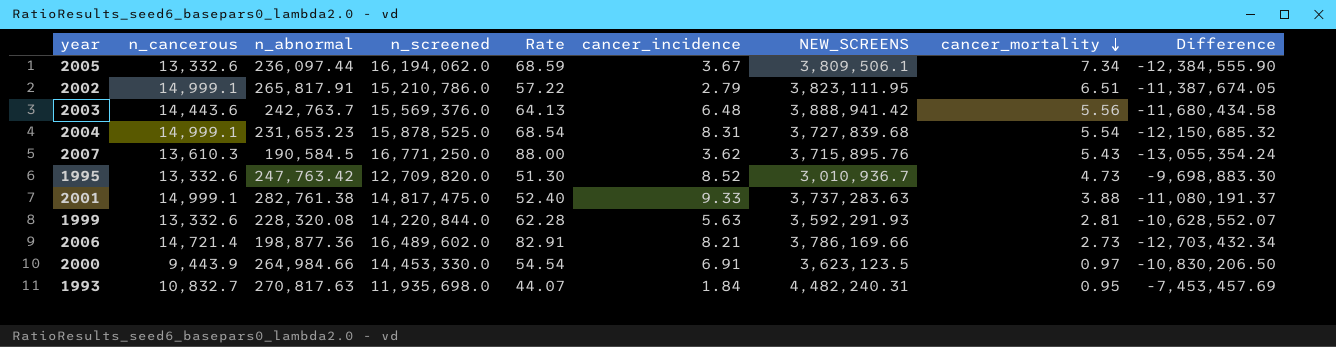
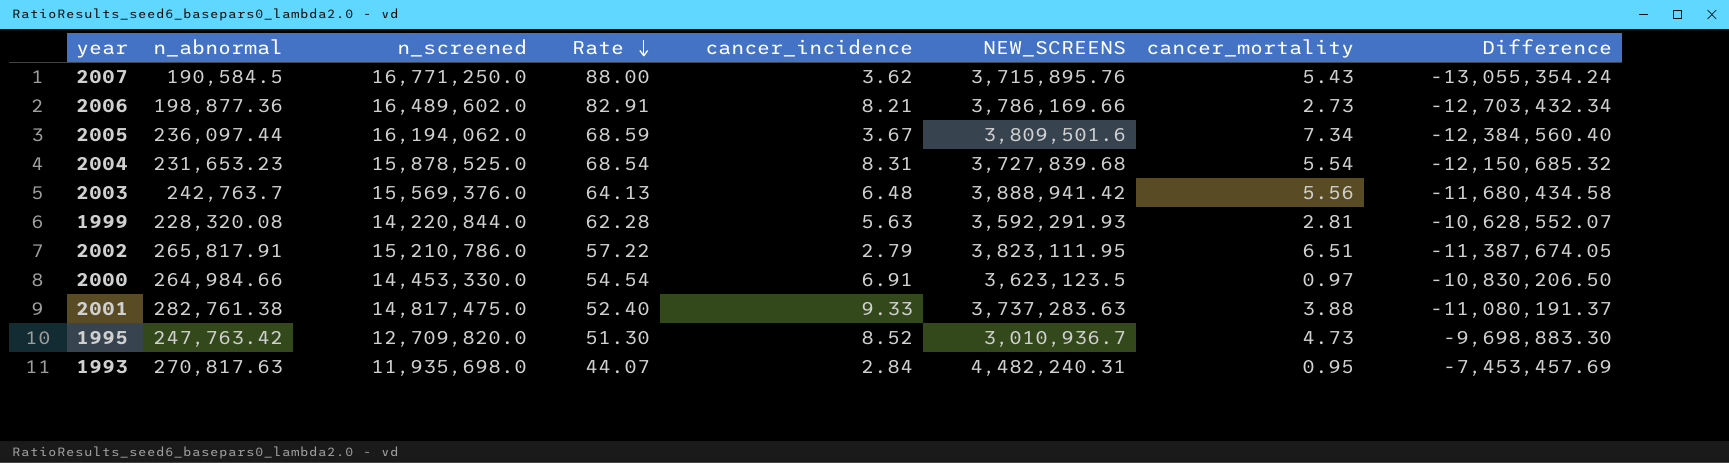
row order: cancer_mortality descending -> Rate descending
column n_cancerous | position: 2 -> none
2005 | NEW_SCREENS: 3,809,506.1 -> 3,809,501.6
2005 | Difference: -12,384,555.90 -> -12,384,560.40
1993 | cancer_incidence: 1.84 -> 2.84

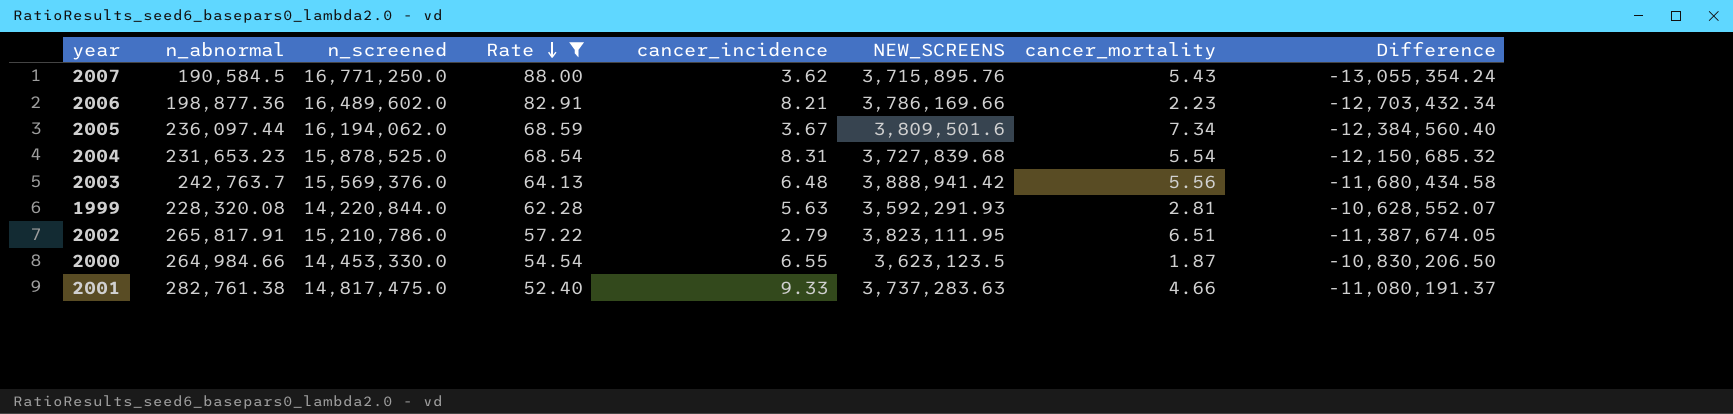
filter: none -> Rate >= 52.40
2006 | cancer_mortality: 2.73 -> 2.23
2000 | cancer_incidence: 6.91 -> 6.55
2000 | cancer_mortality: 0.97 -> 1.87
2001 | cancer_mortality: 3.88 -> 4.66

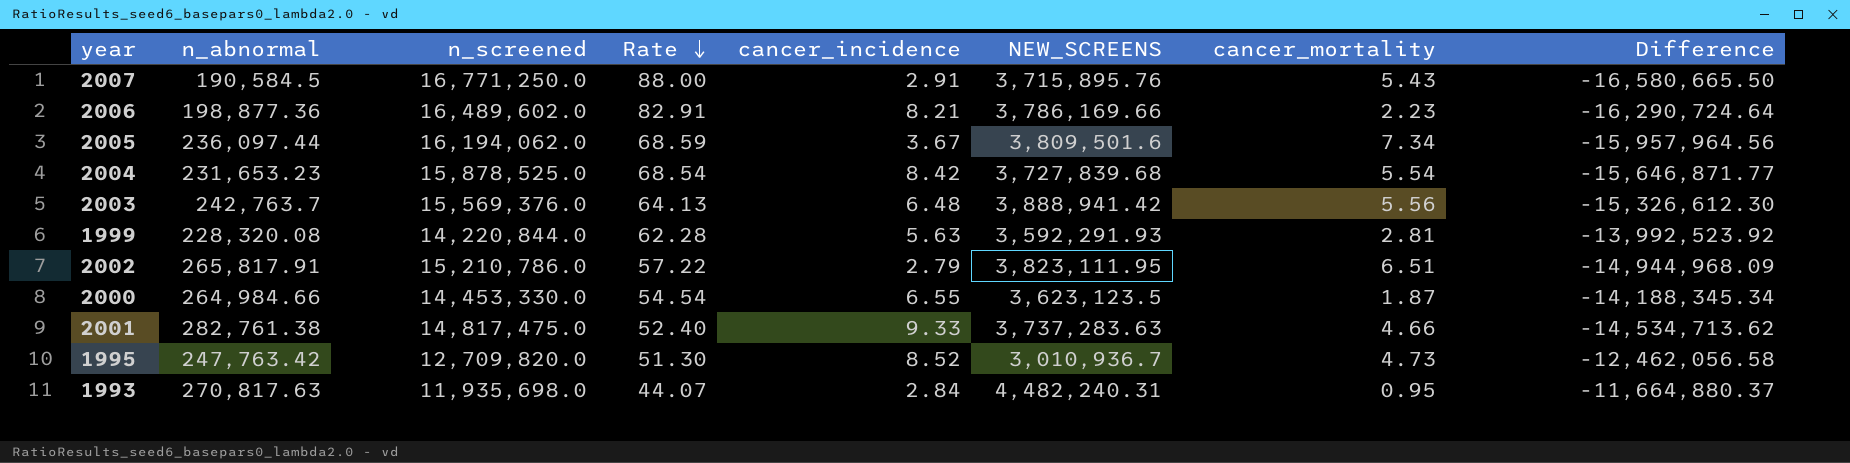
filter: Rate >= 52.40 -> none
column Difference | formula: [NEW_SCREENS] - [n_screened] -> [n_abnormal] - [n_screened]
2007 | cancer_incidence: 3.62 -> 2.91
2004 | cancer_incidence: 8.31 -> 8.42

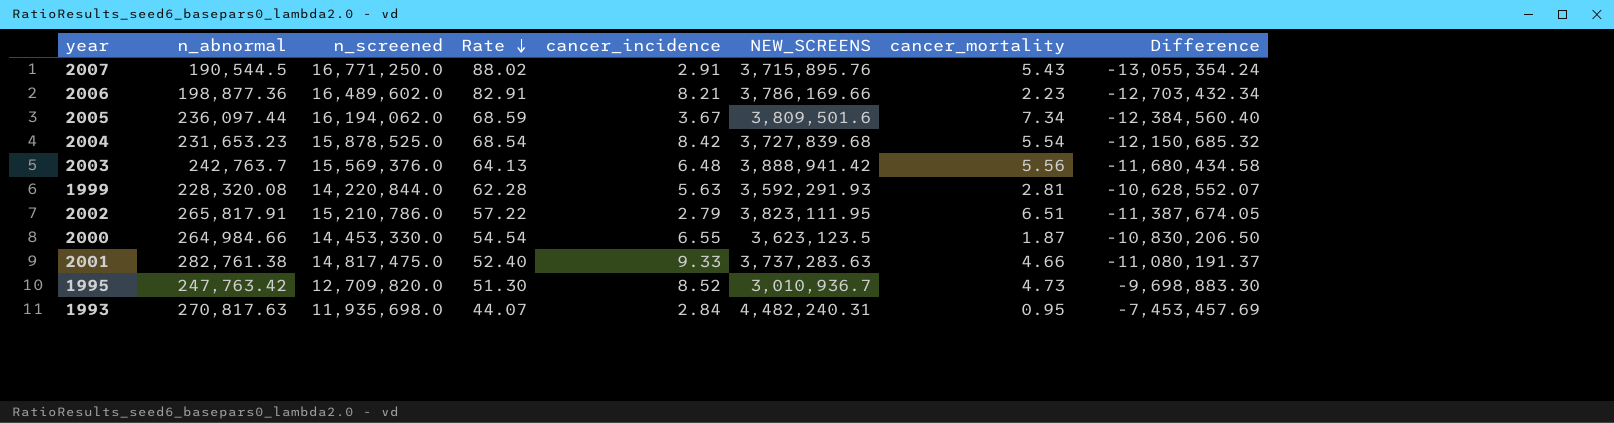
column Difference | formula: [n_abnormal] - [n_screened] -> [NEW_SCREENS] - [n_screened]
2007 | n_abnormal: 190,584.5 -> 190,544.5
2007 | Rate: 88.00 -> 88.02

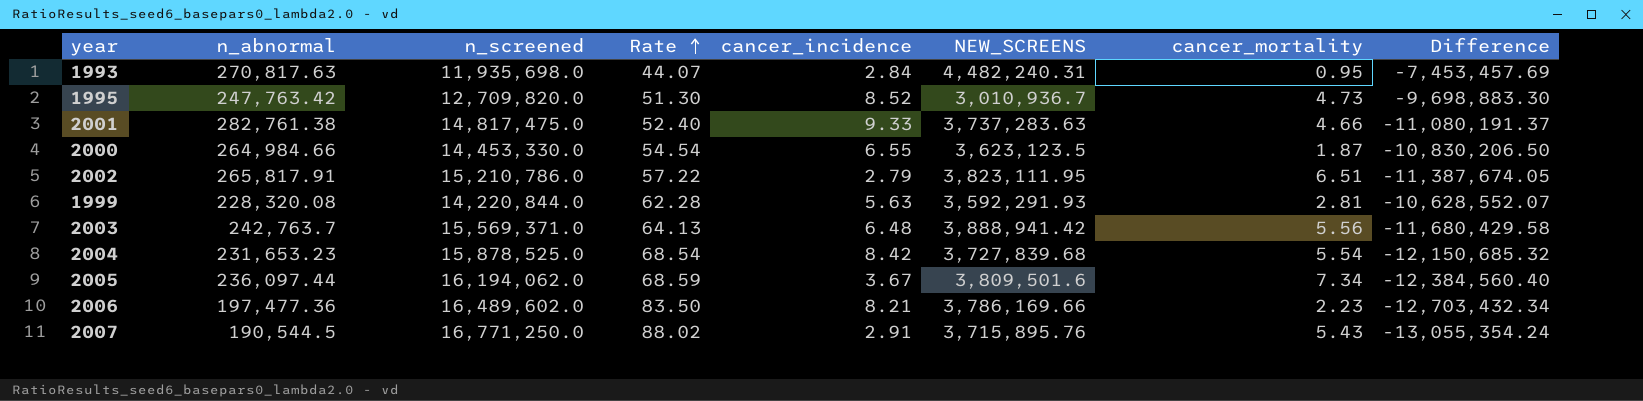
row order: Rate descending -> Rate ascending
2003 | n_screened: 15,569,376.0 -> 15,569,371.0
2003 | Difference: -11,680,434.58 -> -11,680,429.58
2006 | n_abnormal: 198,877.36 -> 197,477.36
2006 | Rate: 82.91 -> 83.50

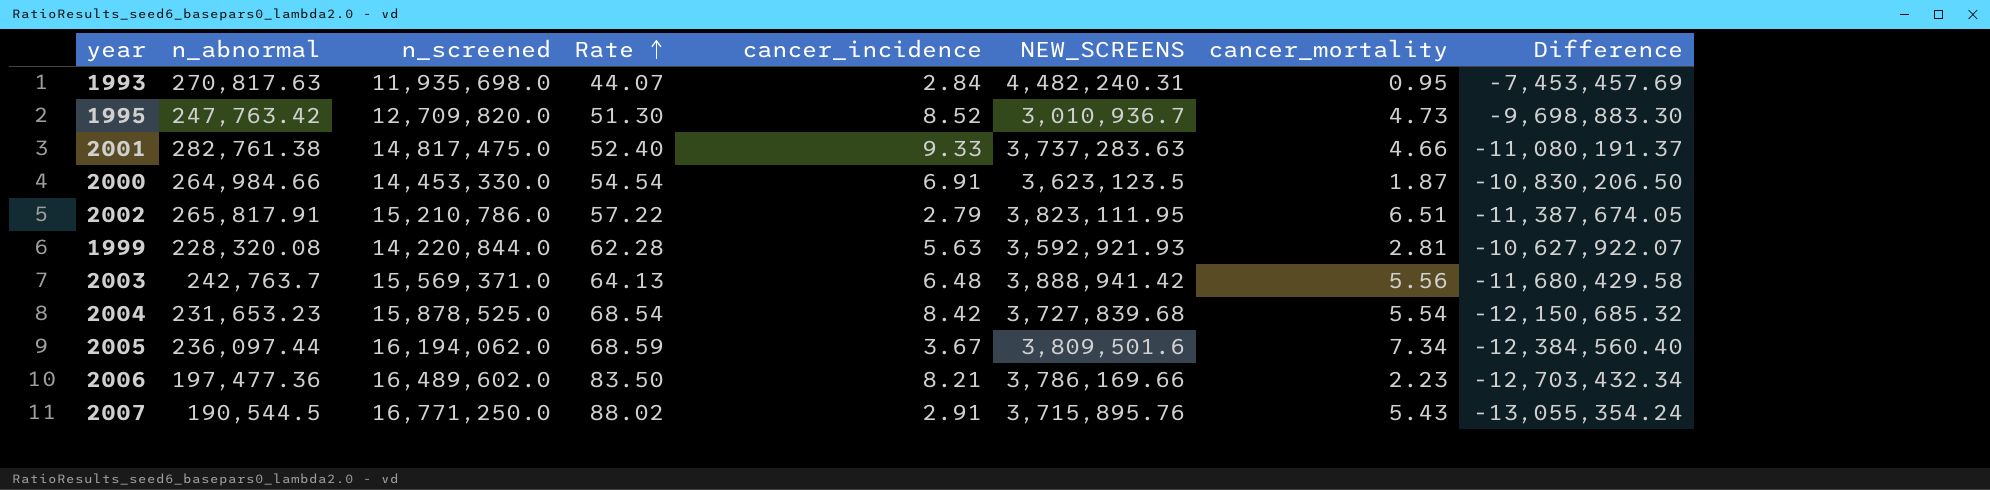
2000 | cancer_incidence: 6.55 -> 6.91
1999 | NEW_SCREENS: 3,592,291.93 -> 3,592,921.93
1999 | Difference: -10,628,552.07 -> -10,627,922.07

